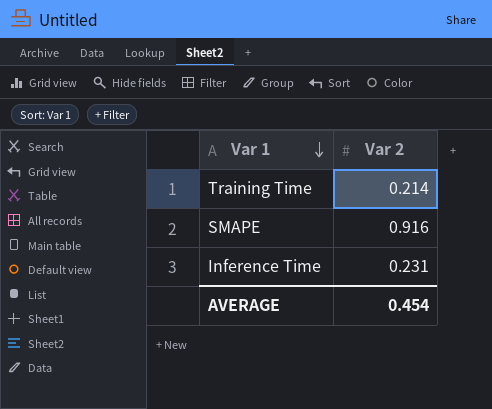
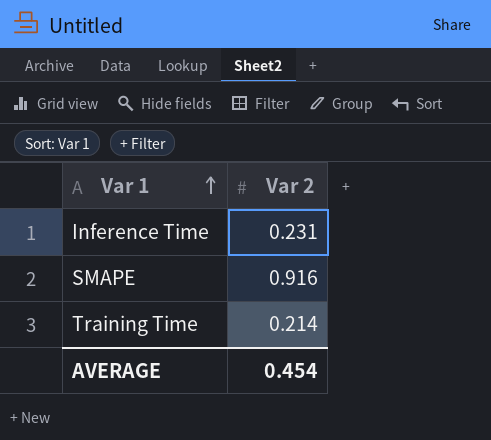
row order: Var 1 descending -> Var 1 ascending

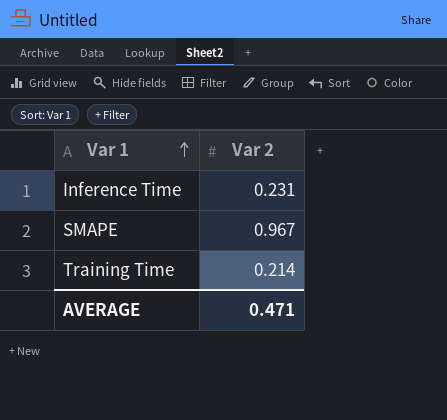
SMAPE | Var 2: 0.916 -> 0.967
AVERAGE | Var 2: 0.454 -> 0.471

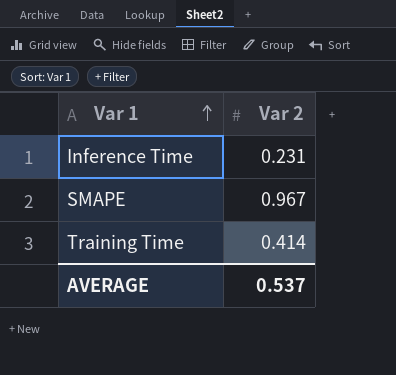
Training Time | Var 2: 0.214 -> 0.414
AVERAGE | Var 2: 0.471 -> 0.537

